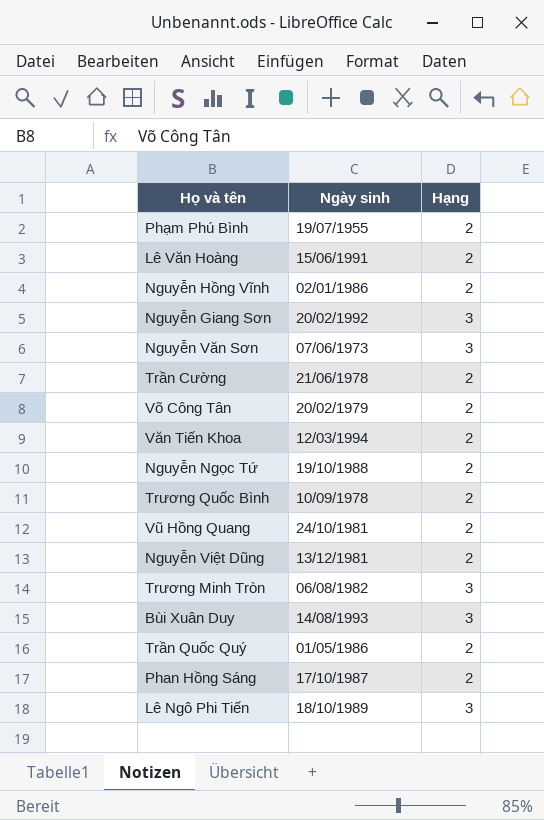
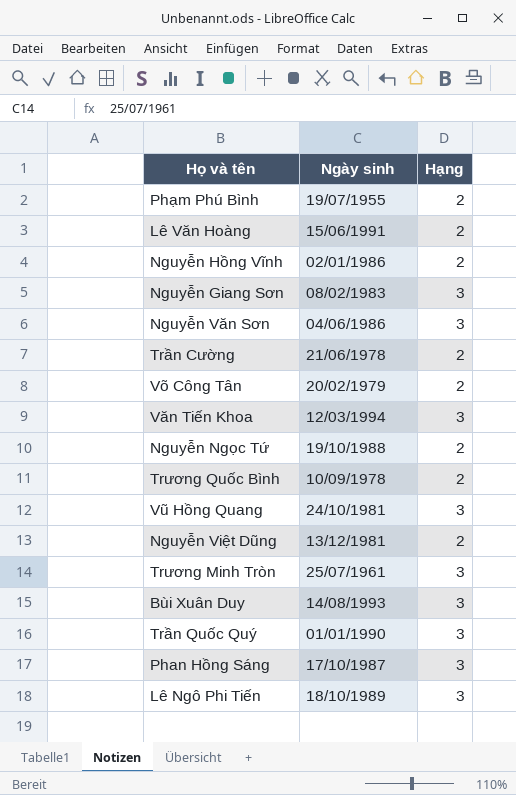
Nguyễn Giang Sơn | Ngày sinh: 20/02/1992 -> 08/02/1983
Nguyễn Văn Sơn | Ngày sinh: 07/06/1973 -> 04/06/1986
Văn Tiến Khoa | Hạng: 2 -> 3
Vũ Hồng Quang | Hạng: 2 -> 3
Trương Minh Tròn | Ngày sinh: 06/08/1982 -> 25/07/1961
Trần Quốc Quý | Ngày sinh: 01/05/1986 -> 01/01/1990
Trần Quốc Quý | Hạng: 2 -> 3
Phan Hồng Sáng | Hạng: 2 -> 3

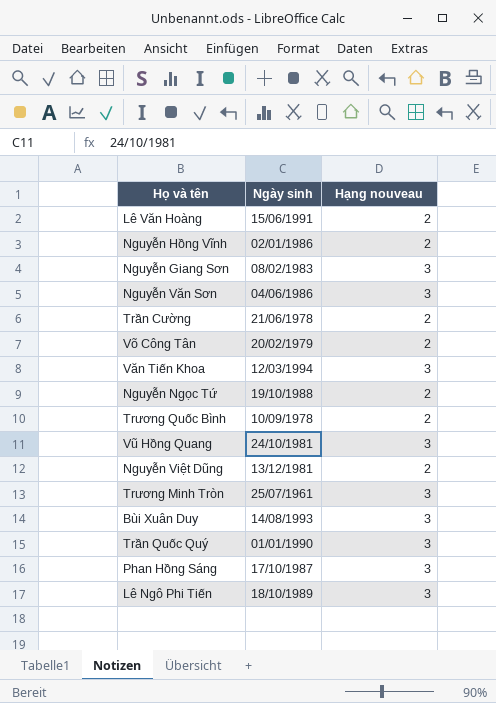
column name: Hạng -> Hạng nouveau
row Phạm Phú Bình: 19/07/1955 | 2 -> none

